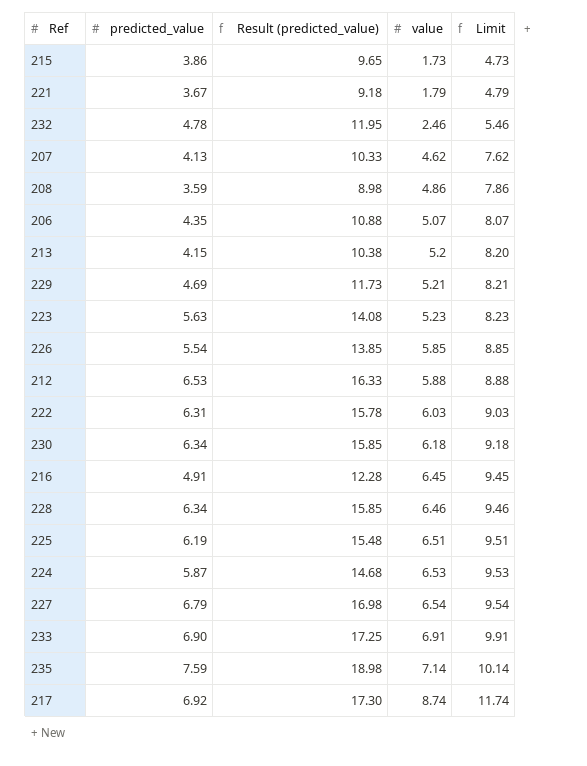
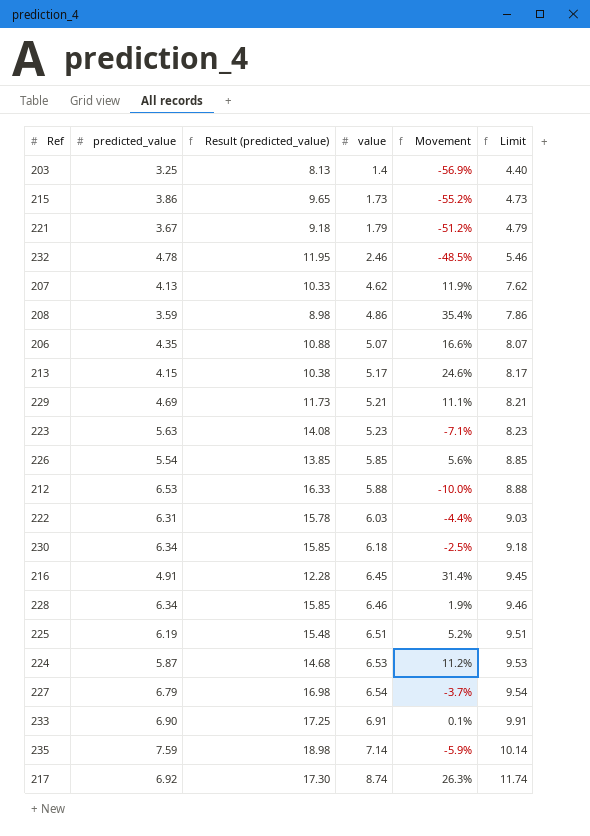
column Movement | formula: none -> ([value] - [predicted_value]) / [predicted_value]
row 203: none -> 3.25 | 8.13 | 1.4 | -56.9% | 4.40
213 | value: 5.2 -> 5.17
213 | Limit: 8.20 -> 8.17

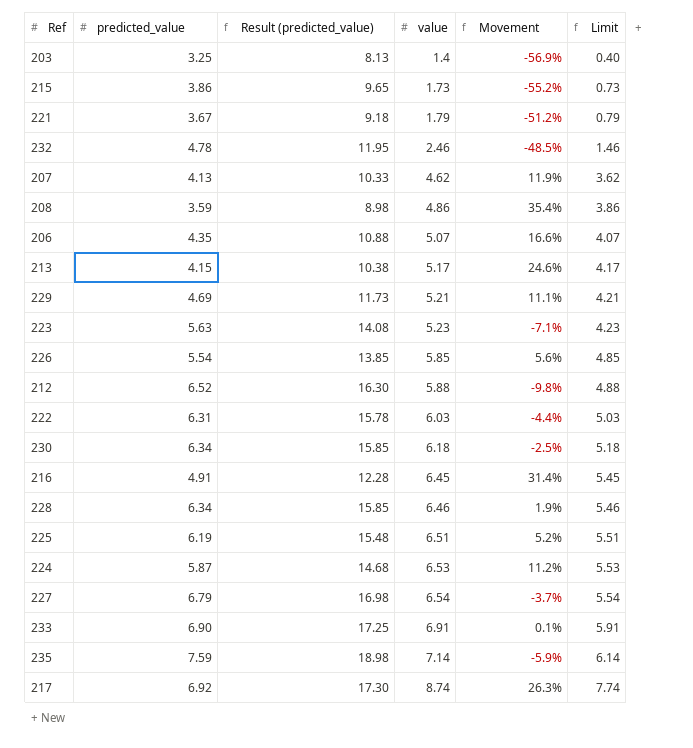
column Limit | formula: [value] + 3 -> [value] - 1
212 | predicted_value: 6.53 -> 6.52
212 | Result (predicted_value): 16.33 -> 16.30
212 | Movement: -10.0% -> -9.8%

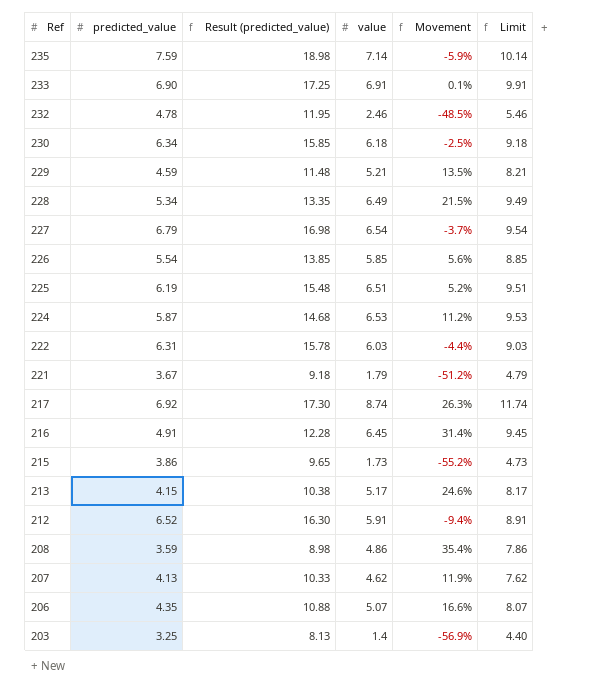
row order: value ascending -> Ref descending
column Limit | formula: [value] - 1 -> [value] + 3
row 223: 5.63 | 14.08 | 5.23 | -7.1% | 4.23 -> none
229 | predicted_value: 4.69 -> 4.59
229 | Result (predicted_value): 11.73 -> 11.48
229 | Movement: 11.1% -> 13.5%
228 | predicted_value: 6.34 -> 5.34
228 | Result (predicted_value): 15.85 -> 13.35
228 | value: 6.46 -> 6.49
228 | Movement: 1.9% -> 21.5%
212 | value: 5.88 -> 5.91
212 | Movement: -9.8% -> -9.4%

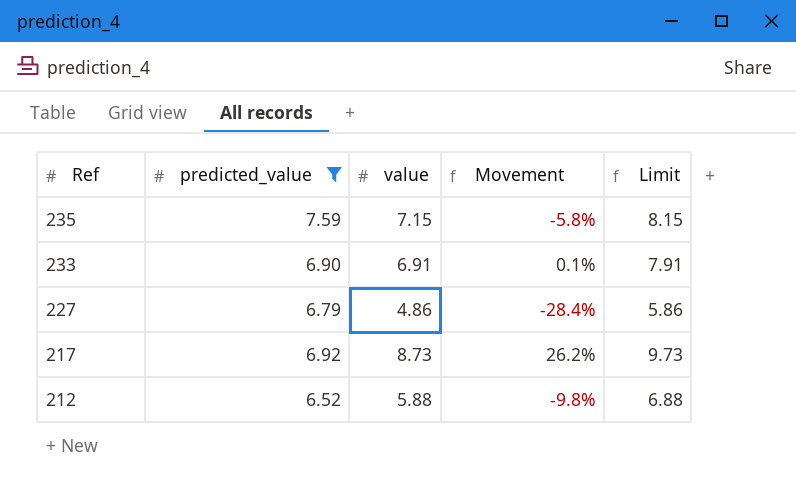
filter: none -> predicted_value >= 6.52
column Result (predicted_value) | formula: [predicted_value] * 2.5 -> none
column Limit | formula: [value] + 3 -> [value] + 1
235 | value: 7.14 -> 7.15
235 | Movement: -5.9% -> -5.8%
227 | value: 6.54 -> 4.86
227 | Movement: -3.7% -> -28.4%
217 | value: 8.74 -> 8.73
217 | Movement: 26.3% -> 26.2%
212 | value: 5.91 -> 5.88
212 | Movement: -9.4% -> -9.8%

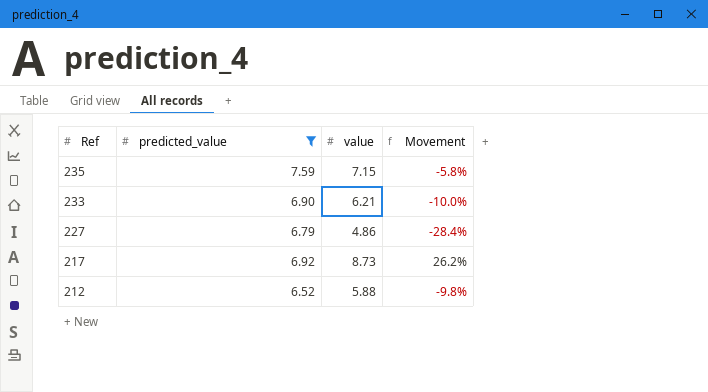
column Limit | formula: [value] + 1 -> none
233 | value: 6.91 -> 6.21
233 | Movement: 0.1% -> -10.0%

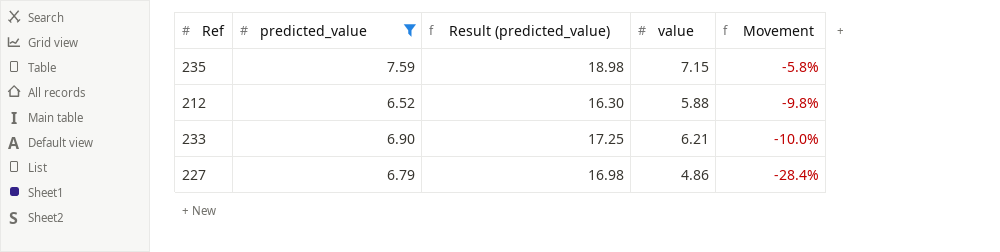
row order: Ref descending -> Movement descending
column Result (predicted_value) | formula: none -> [predicted_value] * 2.5
row 217: 6.92 | 8.73 | 26.2% -> none

